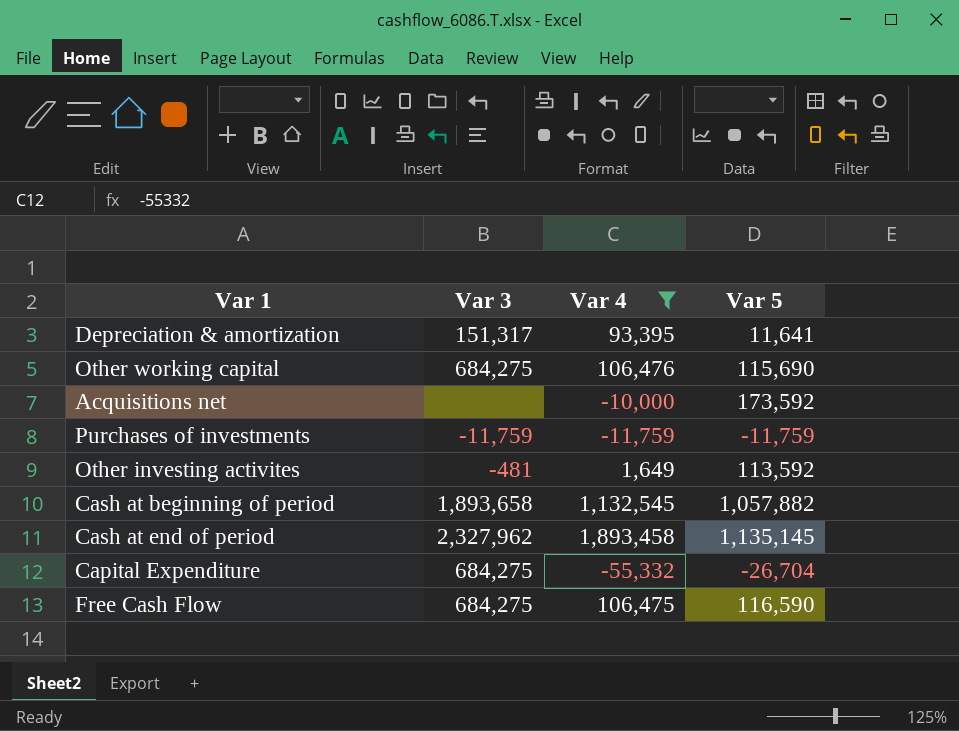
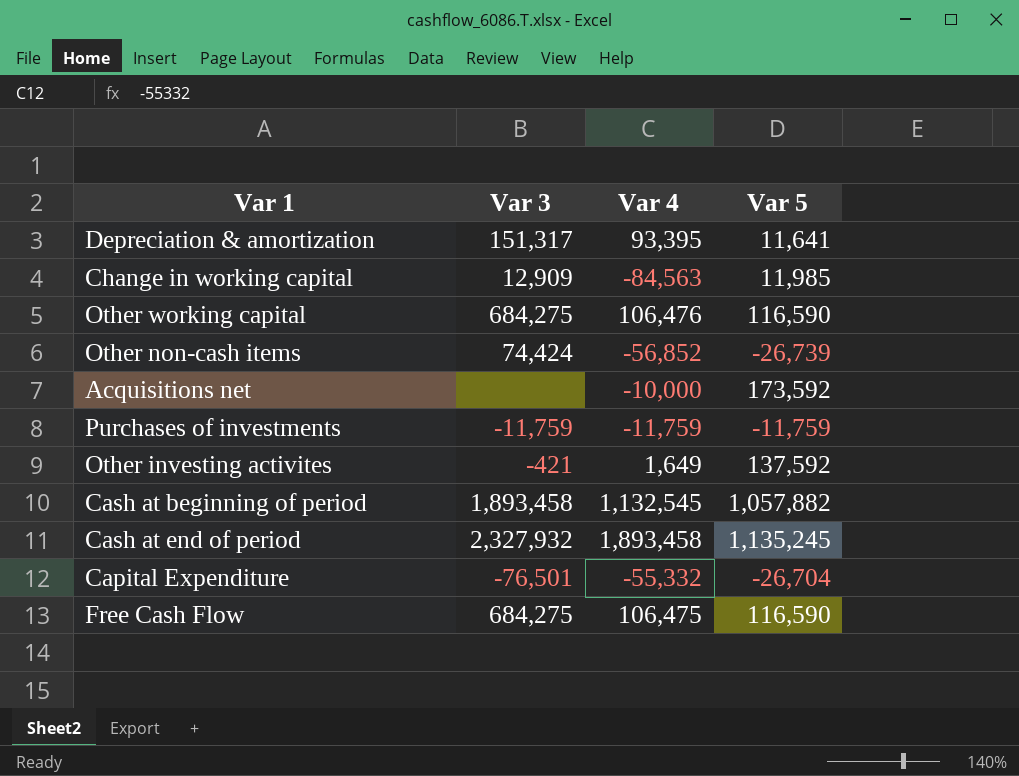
filter: Var 4 >= -55,332 -> none
Other working capital | Var 5: 115,690 -> 116,590
Other investing activites | Var 3: -481 -> -421
Other investing activites | Var 5: 113,592 -> 137,592
Cash at beginning of period | Var 3: 1,893,658 -> 1,893,458
Cash at end of period | Var 3: 2,327,962 -> 2,327,932
Cash at end of period | Var 5: 1,135,145 -> 1,135,245
Capital Expenditure | Var 3: 684,275 -> -76,501

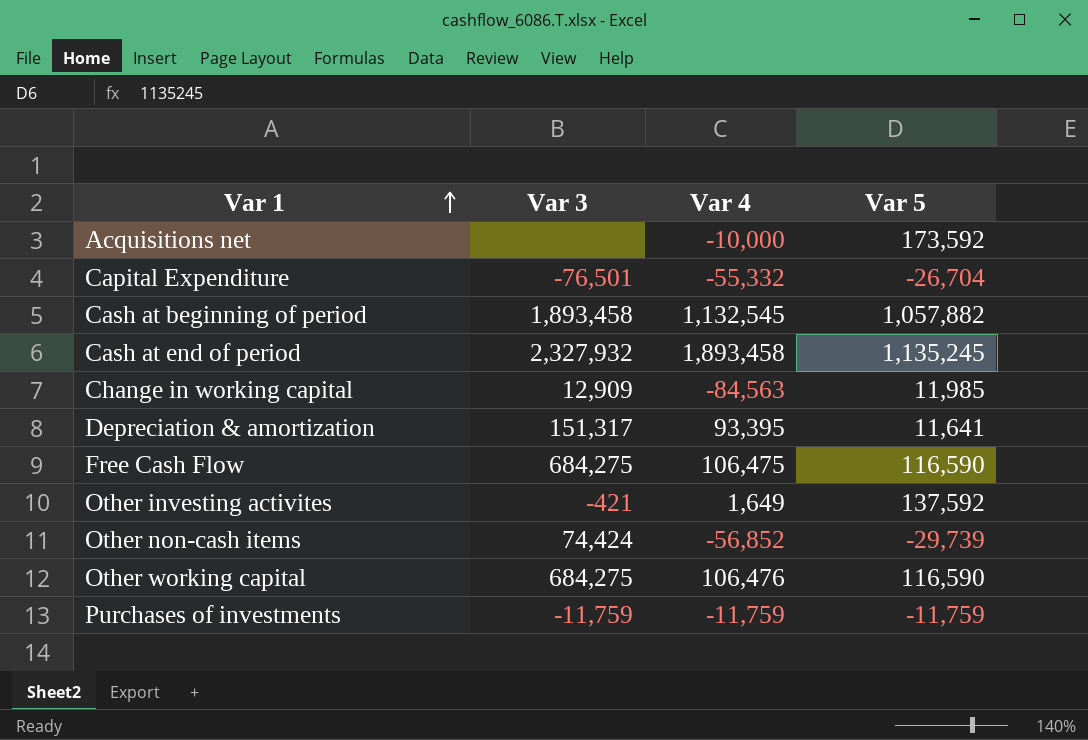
row order: none -> Var 1 ascending
Other non-cash items | Var 5: -26,739 -> -29,739

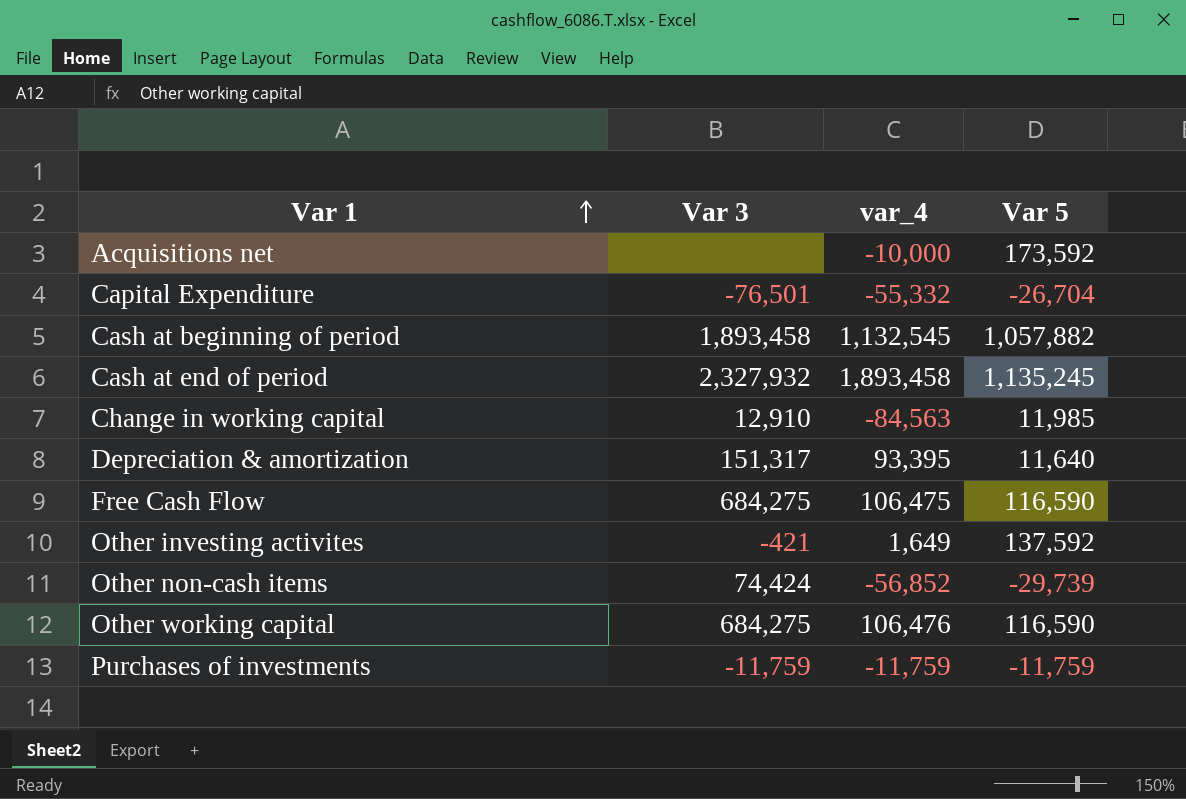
column name: Var 4 -> var_4
Change in working capital | Var 3: 12,909 -> 12,910
Depreciation & amortization | Var 5: 11,641 -> 11,640

